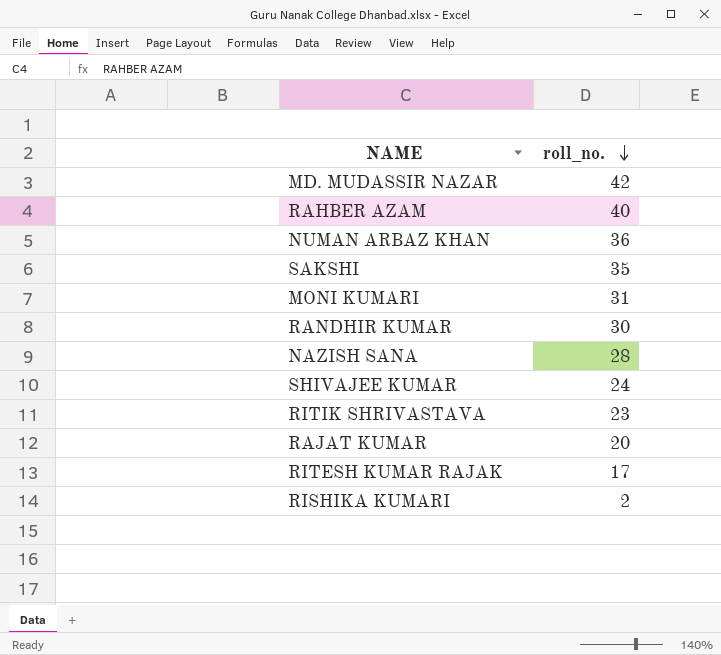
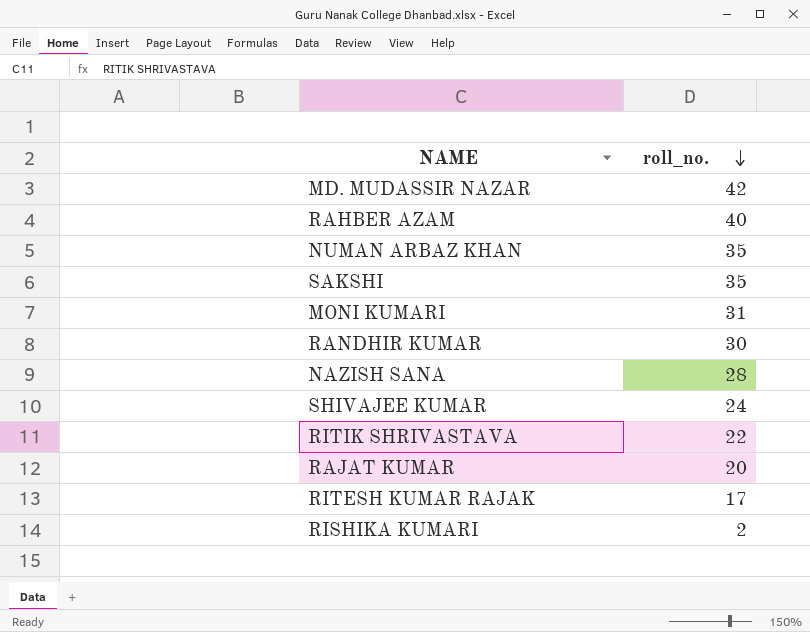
NUMAN ARBAZ KHAN | roll_no.: 36 -> 35
RITIK SHRIVASTAVA | roll_no.: 23 -> 22

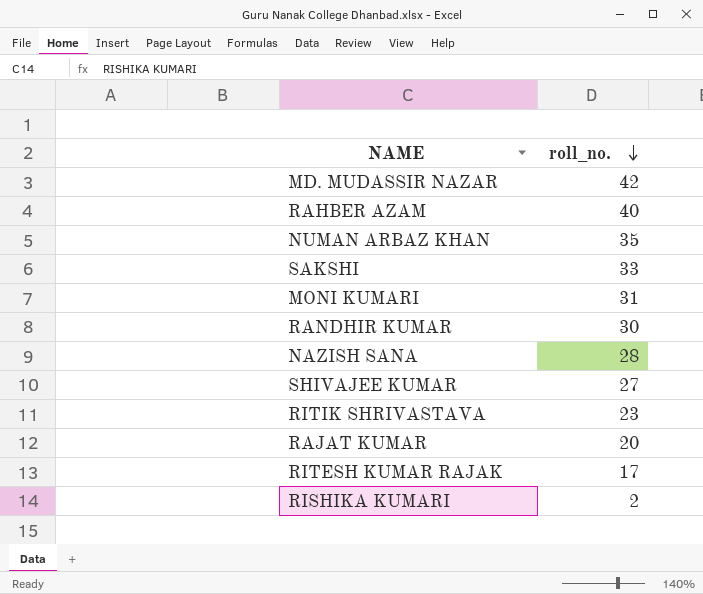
SAKSHI | roll_no.: 35 -> 33
SHIVAJEE KUMAR | roll_no.: 24 -> 27
RITIK SHRIVASTAVA | roll_no.: 22 -> 23

